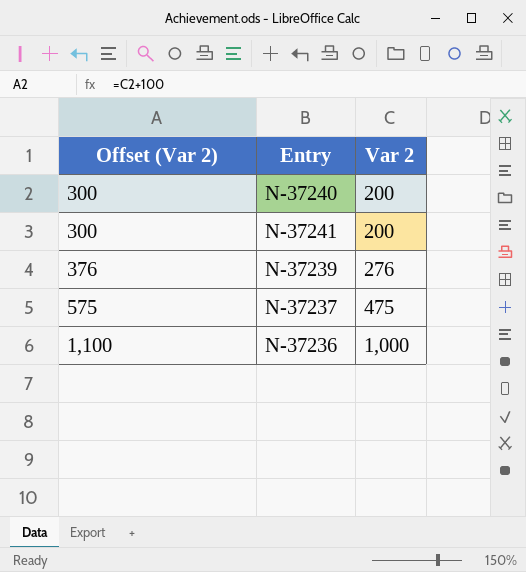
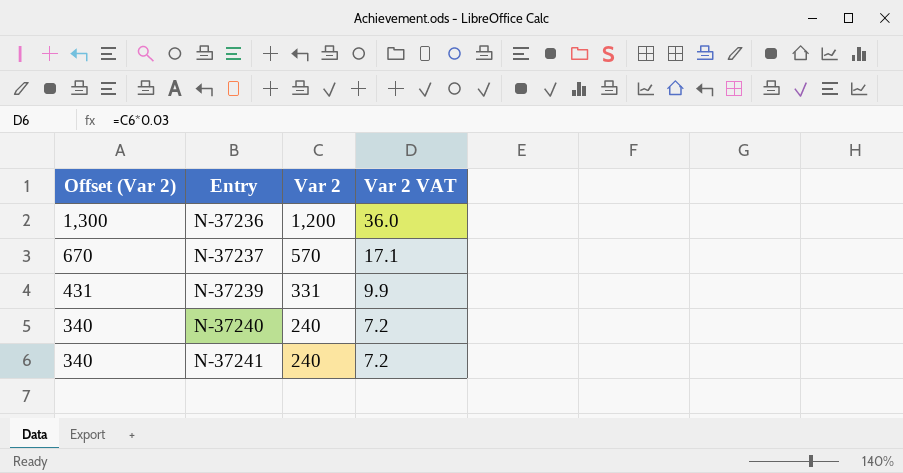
row order: Offset (Var 2) ascending -> Offset (Var 2) descending
column Var 2 VAT | formula: none -> [Var 2] * 0.03
N-37236 | Offset (Var 2): 1,100 -> 1,300
N-37236 | Var 2: 1,000 -> 1,200
N-37237 | Offset (Var 2): 575 -> 670
N-37237 | Var 2: 475 -> 570
N-37239 | Offset (Var 2): 376 -> 431
N-37239 | Var 2: 276 -> 331
N-37240 | Offset (Var 2): 300 -> 340
N-37240 | Var 2: 200 -> 240
N-37241 | Offset (Var 2): 300 -> 340
N-37241 | Var 2: 200 -> 240

